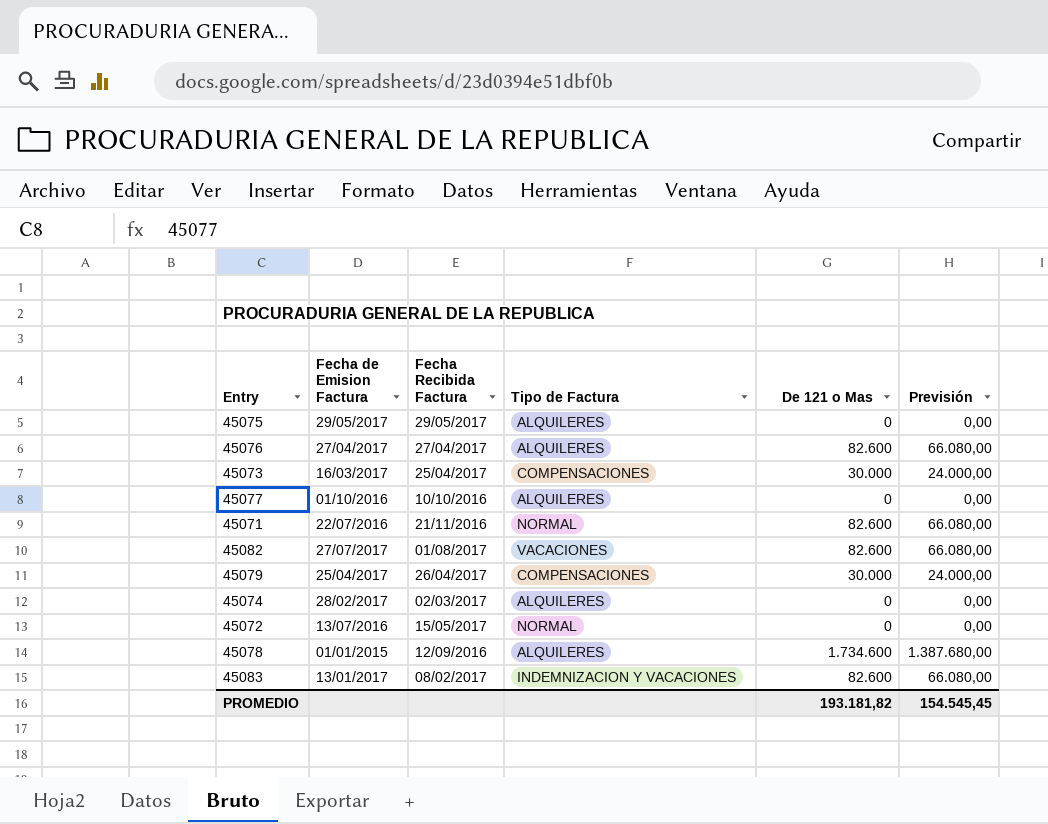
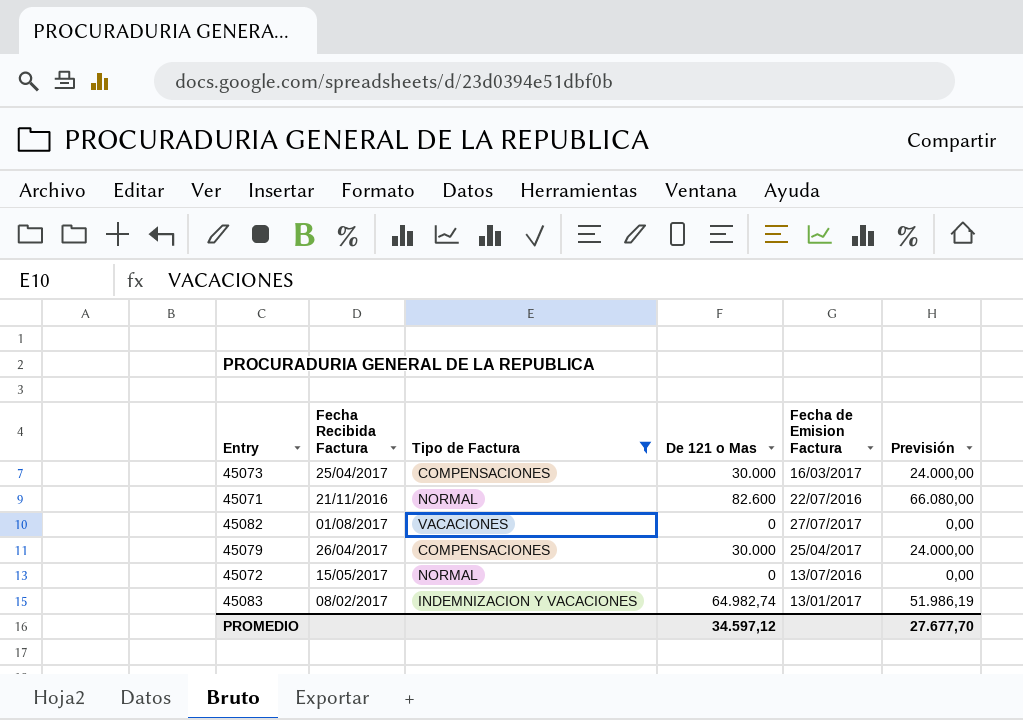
filter: none -> Tipo de Factura != ALQUILERES
column Fecha de Emision Factura | position: 2 -> 5
45082 | De 121 o Mas: 82.600 -> 0
45082 | Previsión: 66.080,00 -> 0,00
45083 | De 121 o Mas: 82.600 -> 64.982,74
45083 | Previsión: 66.080,00 -> 51.986,19
PROMEDIO | De 121 o Mas: 193.181,82 -> 34.597,12
PROMEDIO | Previsión: 154.545,45 -> 27.677,70

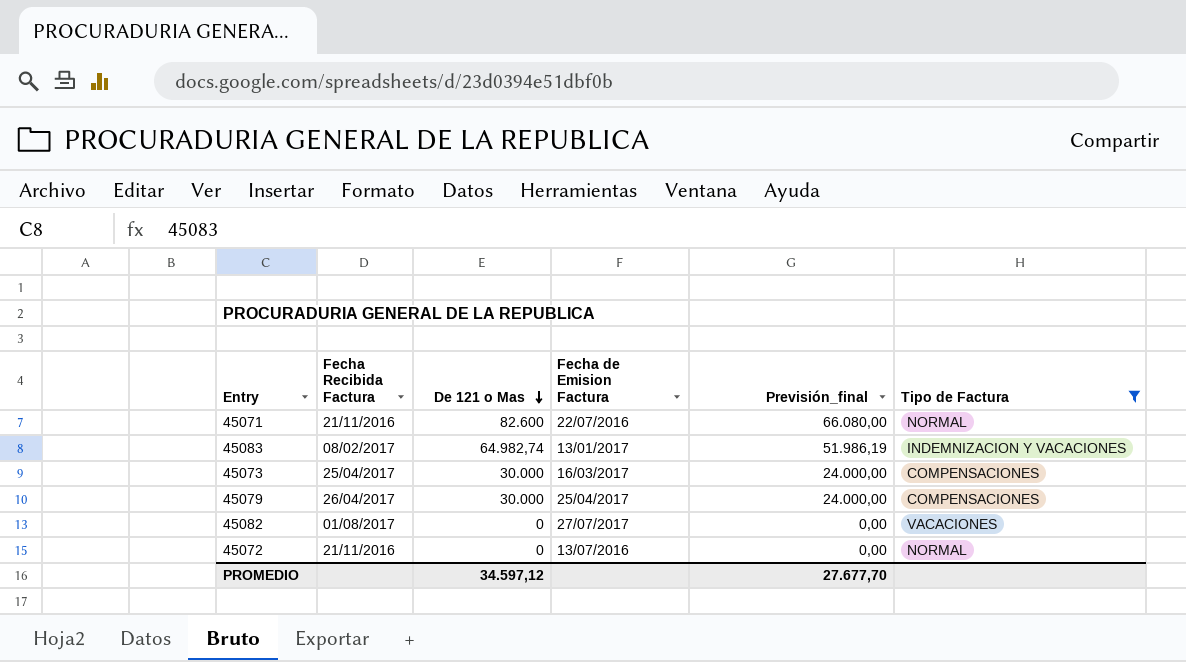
row order: none -> De 121 o Mas descending
column name: Previsión -> Previsión_final
column Tipo de Factura | position: 3 -> 6
45072 | Fecha Recibida Factura: 15/05/2017 -> 21/11/2016

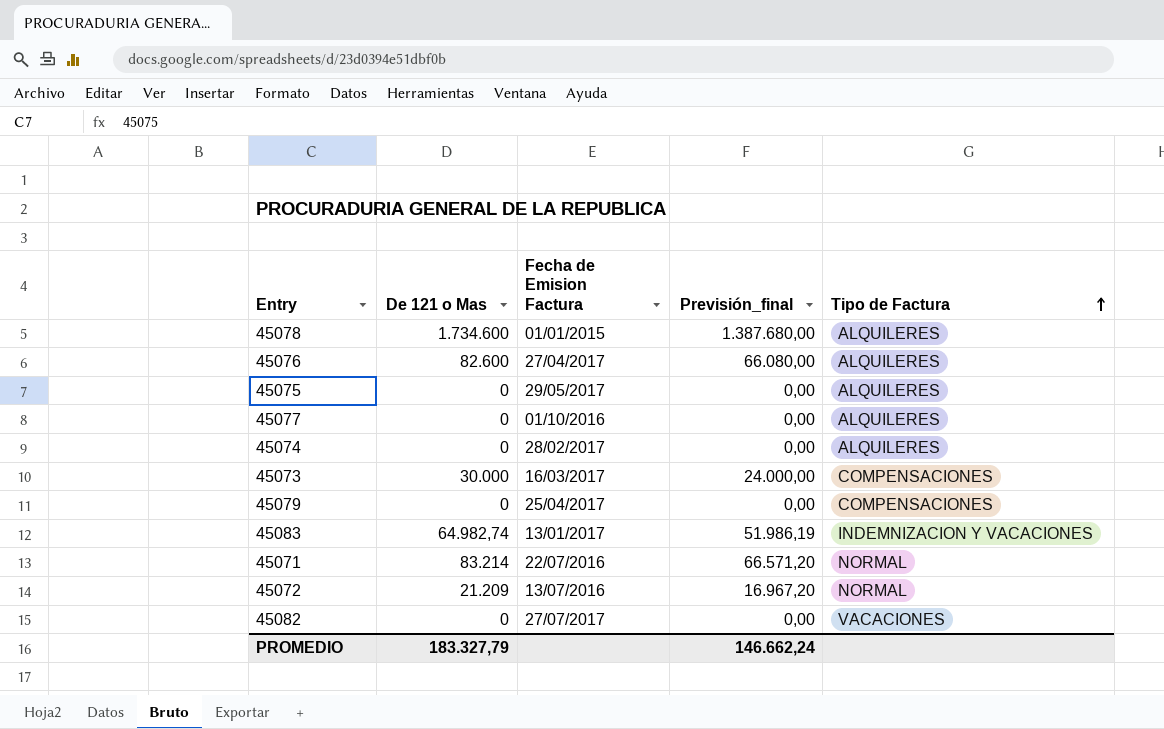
filter: Tipo de Factura != ALQUILERES -> none
row order: De 121 o Mas descending -> Tipo de Factura ascending
column Fecha Recibida Factura | position: 2 -> none
45079 | De 121 o Mas: 30.000 -> 0
45079 | Previsión_final: 24.000,00 -> 0,00
45071 | De 121 o Mas: 82.600 -> 83.214
45071 | Previsión_final: 66.080,00 -> 66.571,20
45072 | De 121 o Mas: 0 -> 21.209
45072 | Previsión_final: 0,00 -> 16.967,20
PROMEDIO | De 121 o Mas: 34.597,12 -> 183.327,79
PROMEDIO | Previsión_final: 27.677,70 -> 146.662,24

